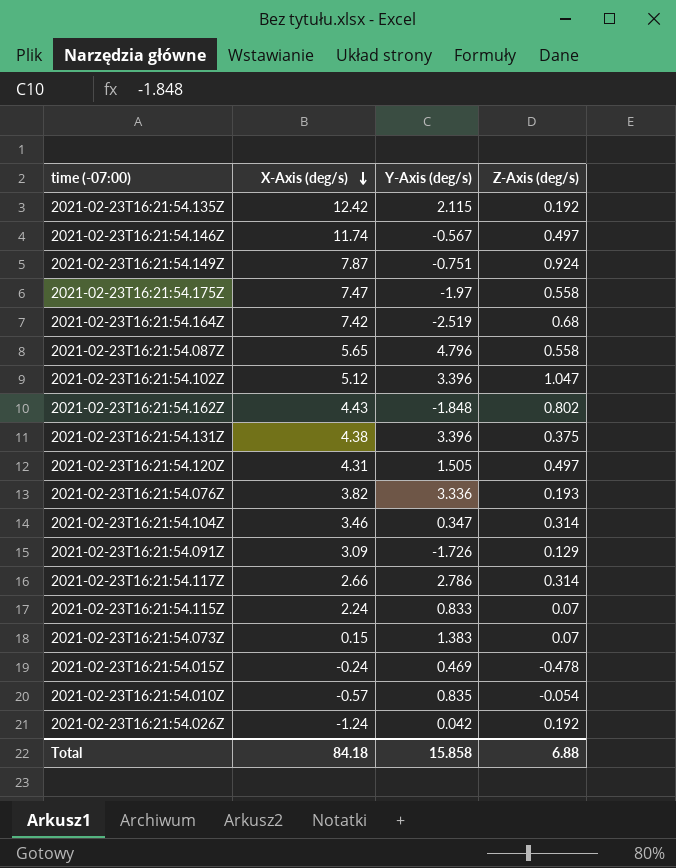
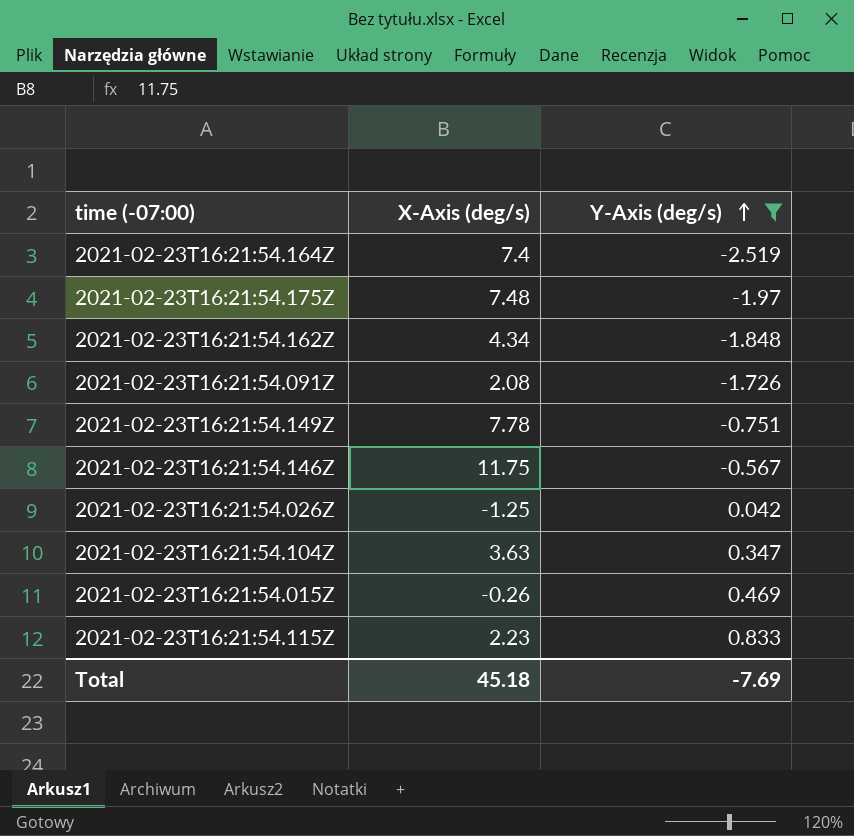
filter: none -> Y-Axis (deg/s) <= 0.833
row order: X-Axis (deg/s) descending -> Y-Axis (deg/s) ascending
column Z-Axis (deg/s) | position: 4 -> none
2021-02-23T16:21:54.164Z | X-Axis (deg/s): 7.42 -> 7.4
2021-02-23T16:21:54.175Z | X-Axis (deg/s): 7.47 -> 7.48
2021-02-23T16:21:54.162Z | X-Axis (deg/s): 4.43 -> 4.34
2021-02-23T16:21:54.091Z | X-Axis (deg/s): 3.09 -> 2.08
2021-02-23T16:21:54.149Z | X-Axis (deg/s): 7.87 -> 7.78
2021-02-23T16:21:54.146Z | X-Axis (deg/s): 11.74 -> 11.75
2021-02-23T16:21:54.026Z | X-Axis (deg/s): -1.24 -> -1.25
2021-02-23T16:21:54.104Z | X-Axis (deg/s): 3.46 -> 3.63
2021-02-23T16:21:54.015Z | X-Axis (deg/s): -0.24 -> -0.26
2021-02-23T16:21:54.115Z | X-Axis (deg/s): 2.24 -> 2.23
Total | X-Axis (deg/s): 84.18 -> 45.18
Total | Y-Axis (deg/s): 15.858 -> -7.69

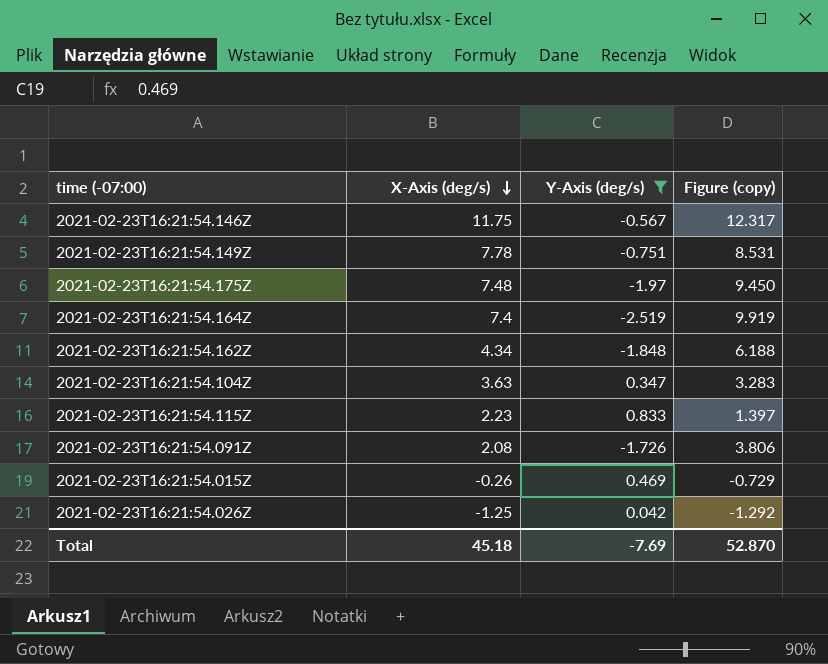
row order: Y-Axis (deg/s) ascending -> X-Axis (deg/s) descending
column Figure (copy) | formula: none -> [X-Axis (deg/s)] - [Y-Axis (deg/s)]

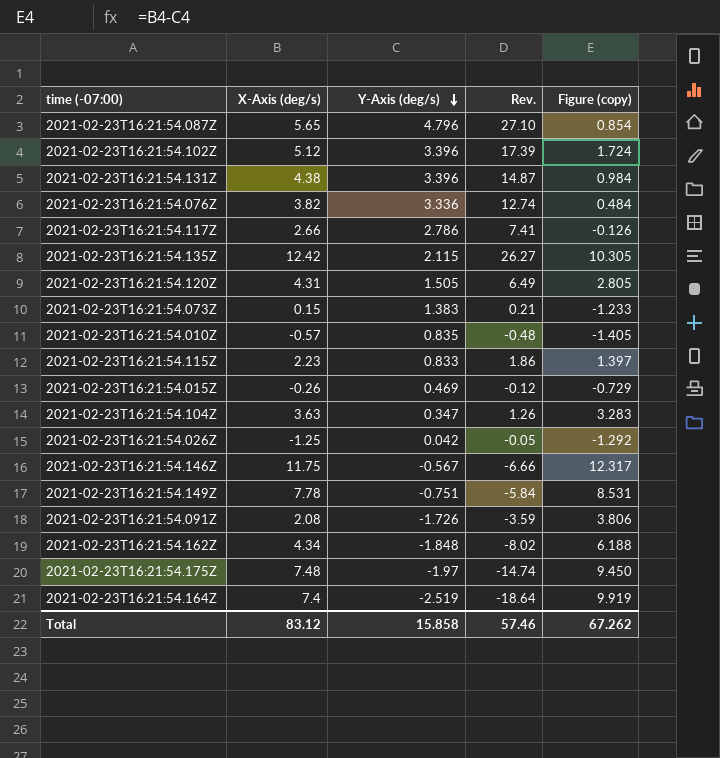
filter: Y-Axis (deg/s) <= 0.833 -> none
row order: X-Axis (deg/s) descending -> Y-Axis (deg/s) descending
column Rev. | formula: none -> [X-Axis (deg/s)] * [Y-Axis (deg/s)]
Total | X-Axis (deg/s): 45.18 -> 83.12
Total | Y-Axis (deg/s): -7.69 -> 15.858
Total | Figure (copy): 52.870 -> 67.262

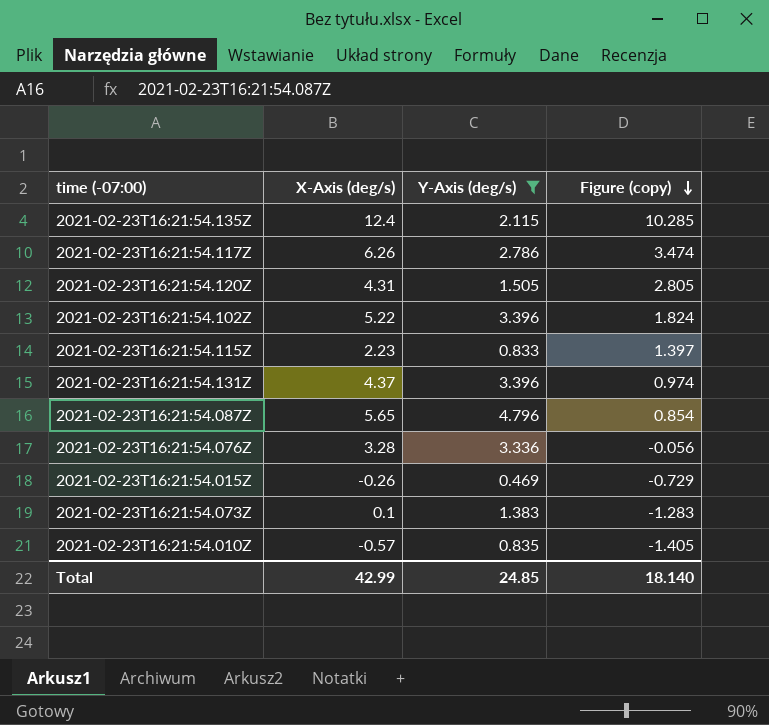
filter: none -> Y-Axis (deg/s) >= 0.469
row order: Y-Axis (deg/s) descending -> Figure (copy) descending
column Rev. | formula: [X-Axis (deg/s)] * [Y-Axis (deg/s)] -> none
2021-02-23T16:21:54.135Z | X-Axis (deg/s): 12.42 -> 12.4
2021-02-23T16:21:54.135Z | Figure (copy): 10.305 -> 10.285
2021-02-23T16:21:54.117Z | X-Axis (deg/s): 2.66 -> 6.26
2021-02-23T16:21:54.117Z | Figure (copy): -0.126 -> 3.474
2021-02-23T16:21:54.102Z | X-Axis (deg/s): 5.12 -> 5.22
2021-02-23T16:21:54.102Z | Figure (copy): 1.724 -> 1.824
2021-02-23T16:21:54.131Z | X-Axis (deg/s): 4.38 -> 4.37
2021-02-23T16:21:54.131Z | Figure (copy): 0.984 -> 0.974
2021-02-23T16:21:54.076Z | X-Axis (deg/s): 3.82 -> 3.28
2021-02-23T16:21:54.076Z | Figure (copy): 0.484 -> -0.056
2021-02-23T16:21:54.073Z | X-Axis (deg/s): 0.15 -> 0.1
2021-02-23T16:21:54.073Z | Figure (copy): -1.233 -> -1.283
Total | X-Axis (deg/s): 83.12 -> 42.99
Total | Y-Axis (deg/s): 15.858 -> 24.85
Total | Figure (copy): 67.262 -> 18.140

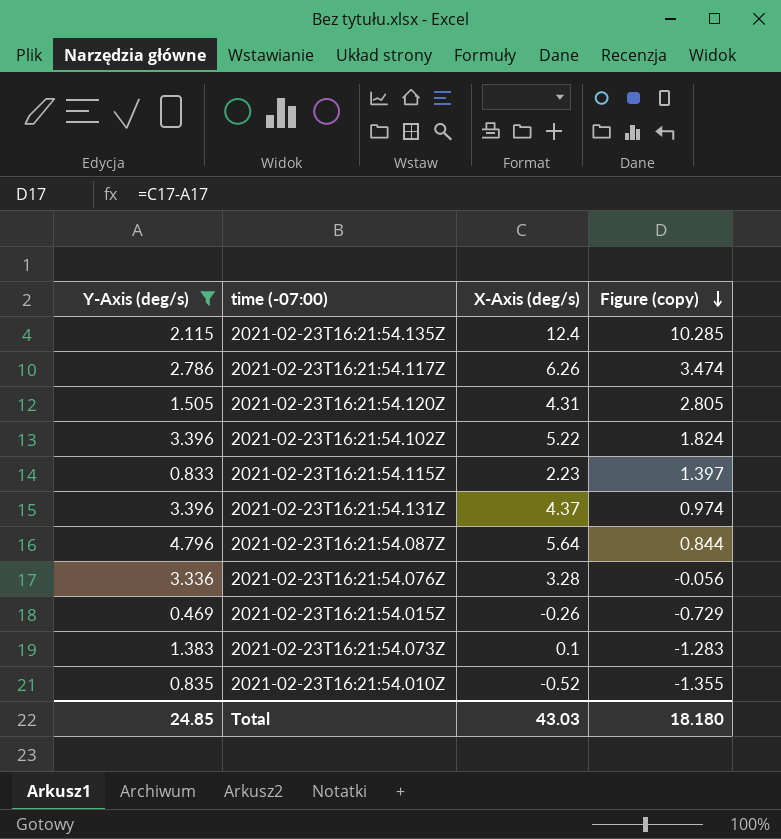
column Y-Axis (deg/s) | position: 3 -> 1
2021-02-23T16:21:54.087Z | X-Axis (deg/s): 5.65 -> 5.64
2021-02-23T16:21:54.087Z | Figure (copy): 0.854 -> 0.844
2021-02-23T16:21:54.010Z | X-Axis (deg/s): -0.57 -> -0.52
2021-02-23T16:21:54.010Z | Figure (copy): -1.405 -> -1.355
Total | X-Axis (deg/s): 42.99 -> 43.03
Total | Figure (copy): 18.140 -> 18.180

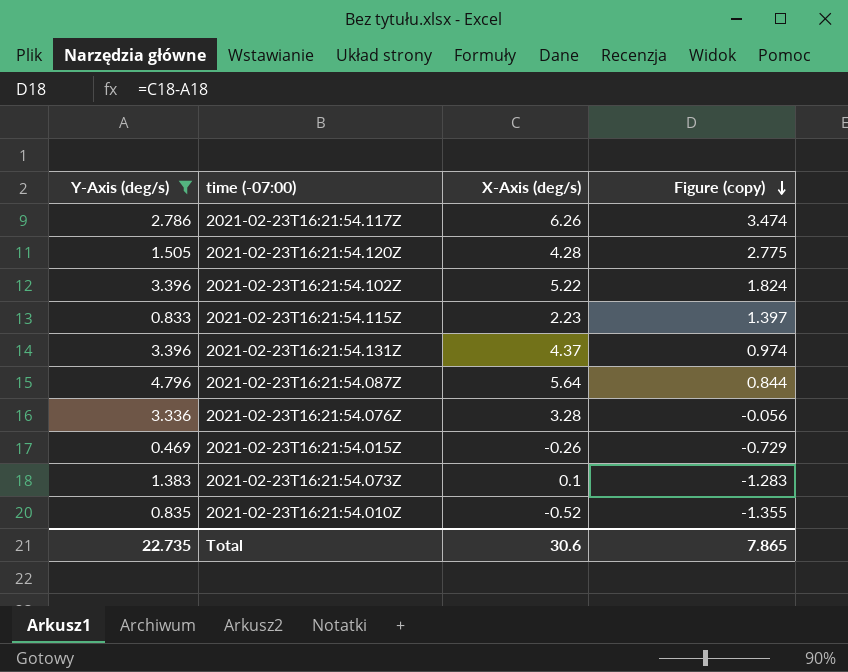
row 2021-02-23T16:21:54.135Z: 2.115 | 12.4 | 10.285 -> none
2021-02-23T16:21:54.120Z | X-Axis (deg/s): 4.31 -> 4.28
2021-02-23T16:21:54.120Z | Figure (copy): 2.805 -> 2.775
Total | Y-Axis (deg/s): 24.85 -> 22.735
Total | X-Axis (deg/s): 43.03 -> 30.6
Total | Figure (copy): 18.180 -> 7.865

